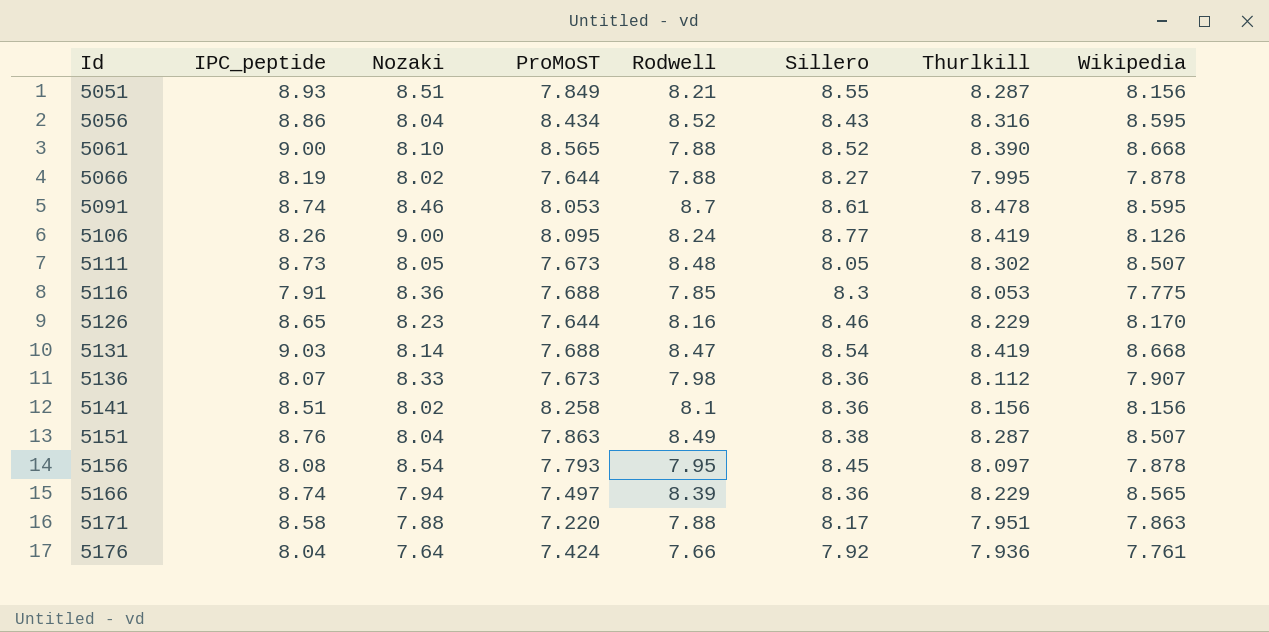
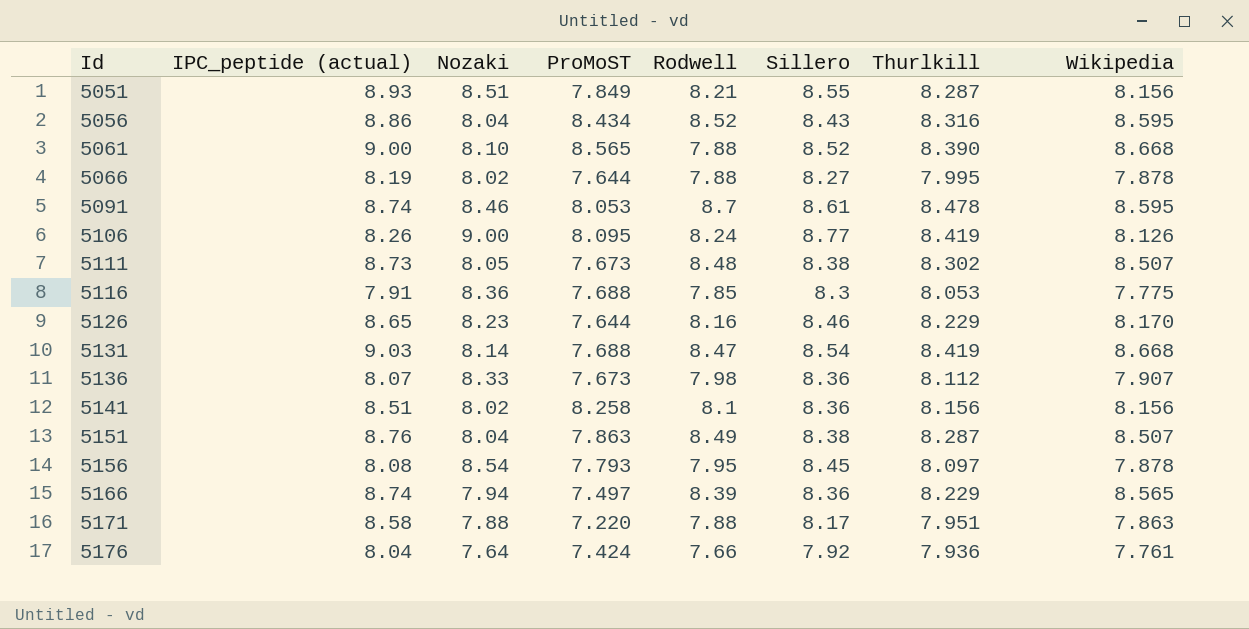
column name: IPC_peptide -> IPC_peptide (actual)
5111 | Sillero: 8.05 -> 8.38

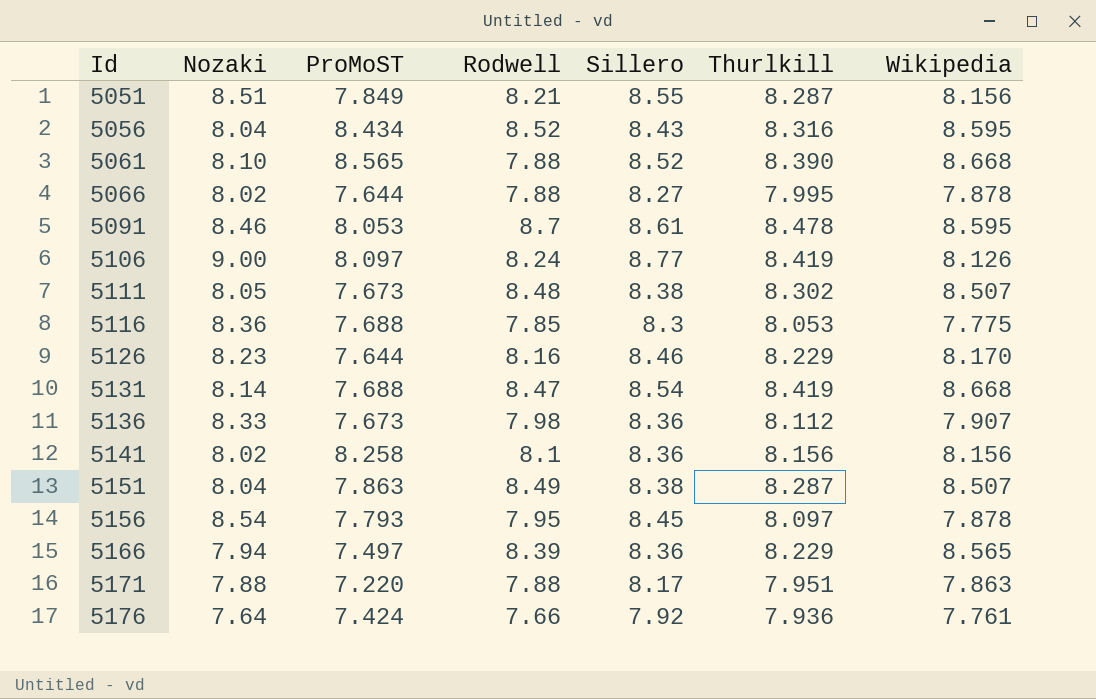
column IPC_peptide (actual) | position: 2 -> none
5106 | ProMoST: 8.095 -> 8.097

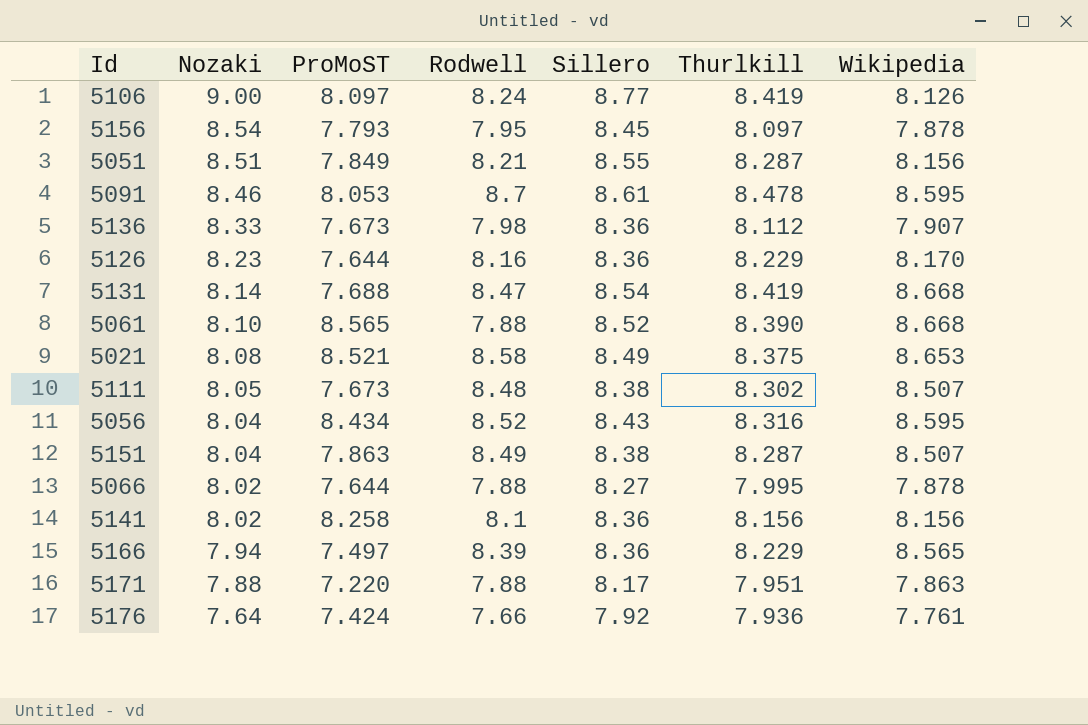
row order: Id ascending -> Nozaki descending
row 5116: 8.36 | 7.688 | 7.85 | 8.3 | 8.053 | 7.775 -> none
5126 | Sillero: 8.46 -> 8.36
row 5021: none -> 8.08 | 8.521 | 8.58 | 8.49 | 8.375 | 8.653

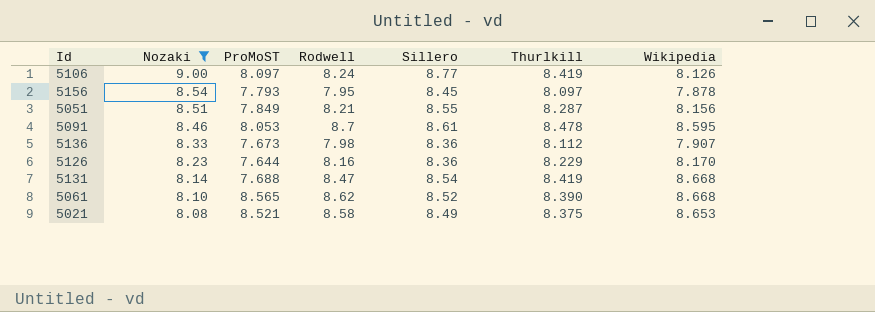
filter: none -> Nozaki >= 8.08
5061 | Rodwell: 7.88 -> 8.62

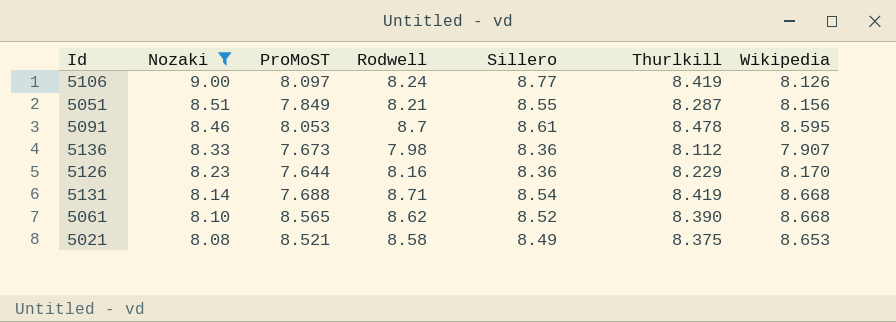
row 5156: 8.54 | 7.793 | 7.95 | 8.45 | 8.097 | 7.878 -> none
5131 | Rodwell: 8.47 -> 8.71

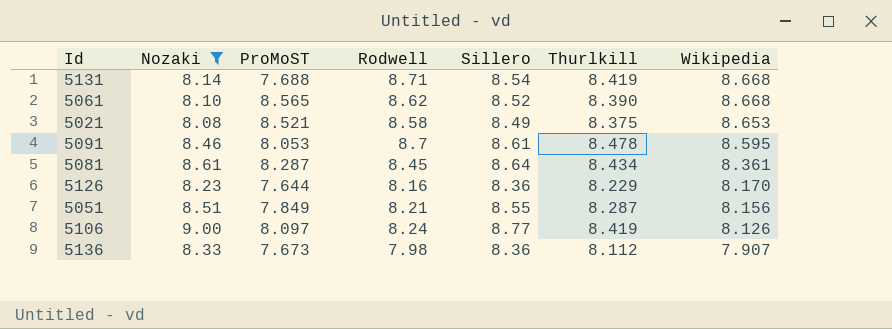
row order: Nozaki descending -> Wikipedia descending
row 5081: none -> 8.61 | 8.287 | 8.45 | 8.64 | 8.434 | 8.361

